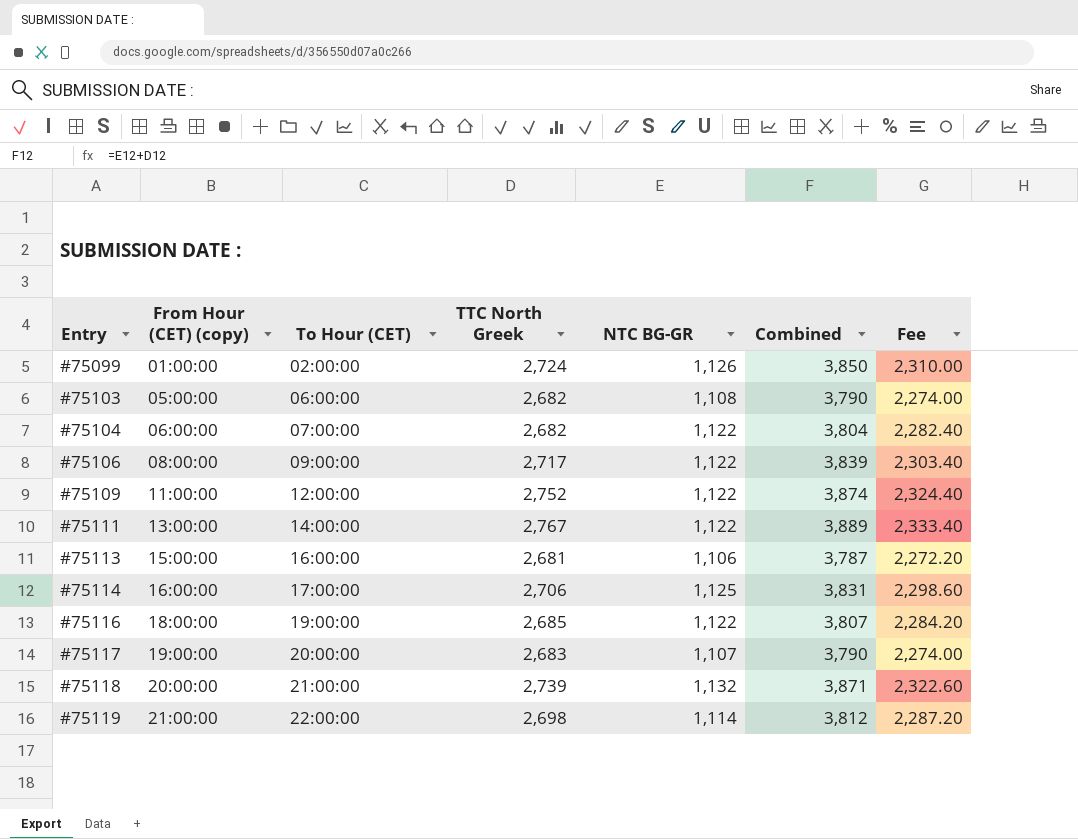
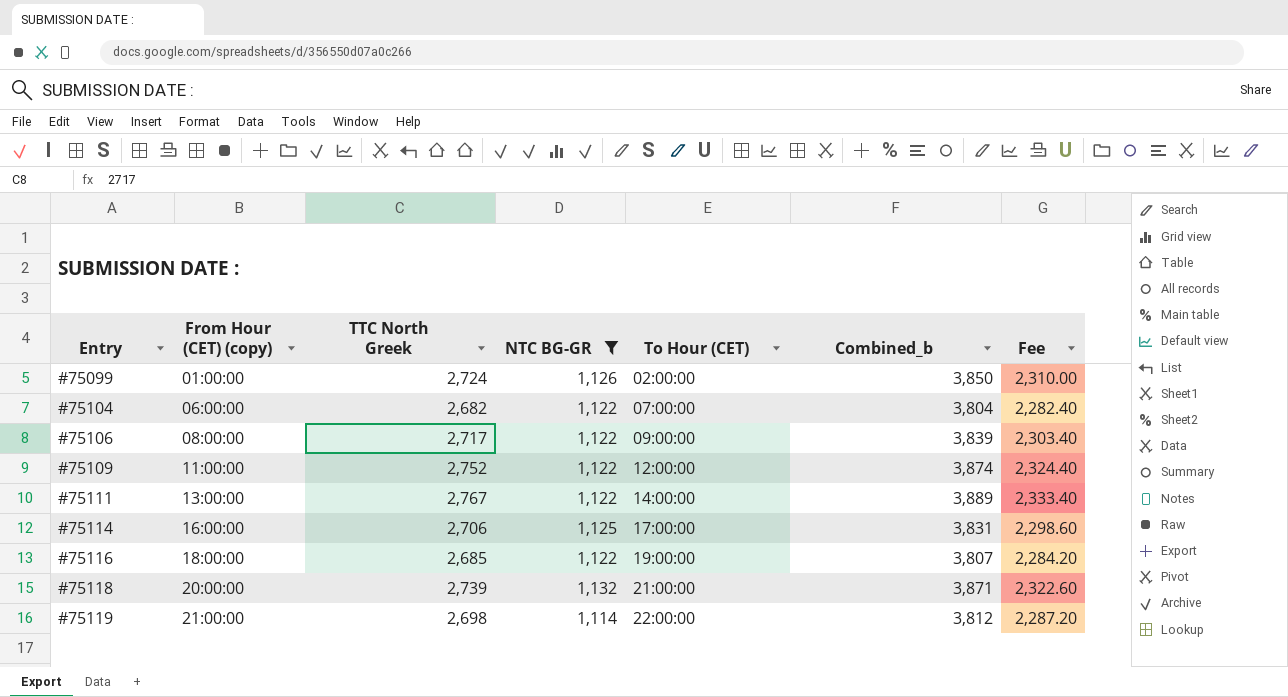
filter: none -> NTC BG-GR >= 1,114
column To Hour (CET) | position: 3 -> 5
column name: Combined -> Combined_b

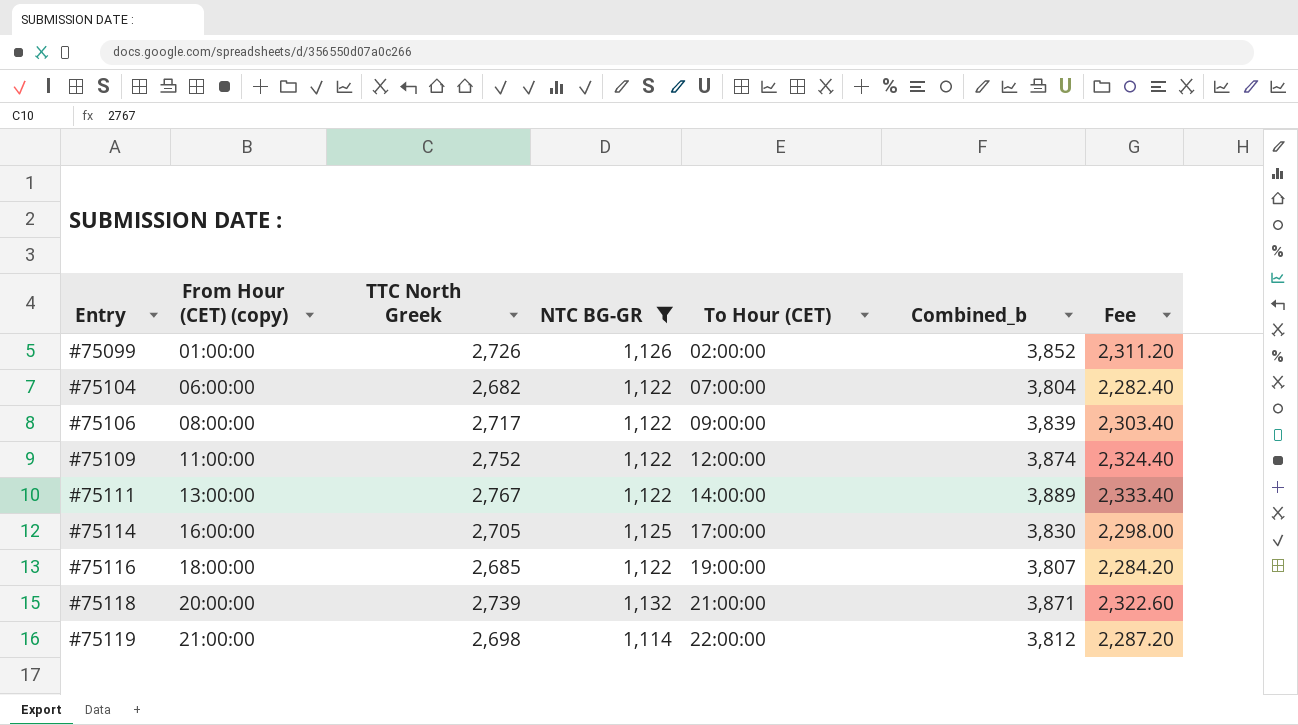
#75099 | TTC North Greek: 2,724 -> 2,726
#75099 | Combined_b: 3,850 -> 3,852
#75099 | Fee: 2,310.00 -> 2,311.20
#75114 | TTC North Greek: 2,706 -> 2,705
#75114 | Combined_b: 3,831 -> 3,830
#75114 | Fee: 2,298.60 -> 2,298.00

